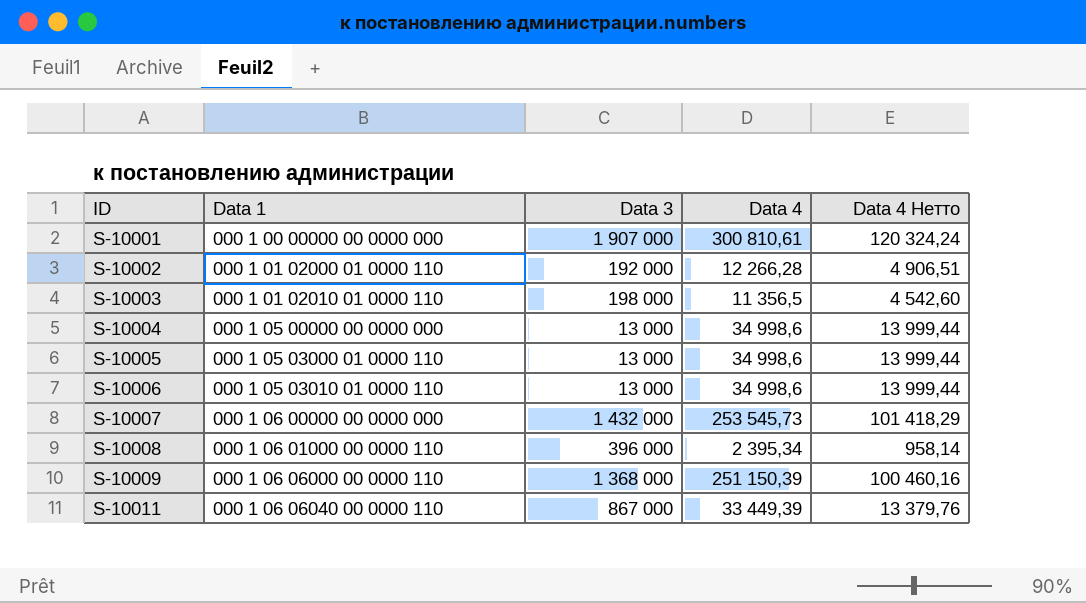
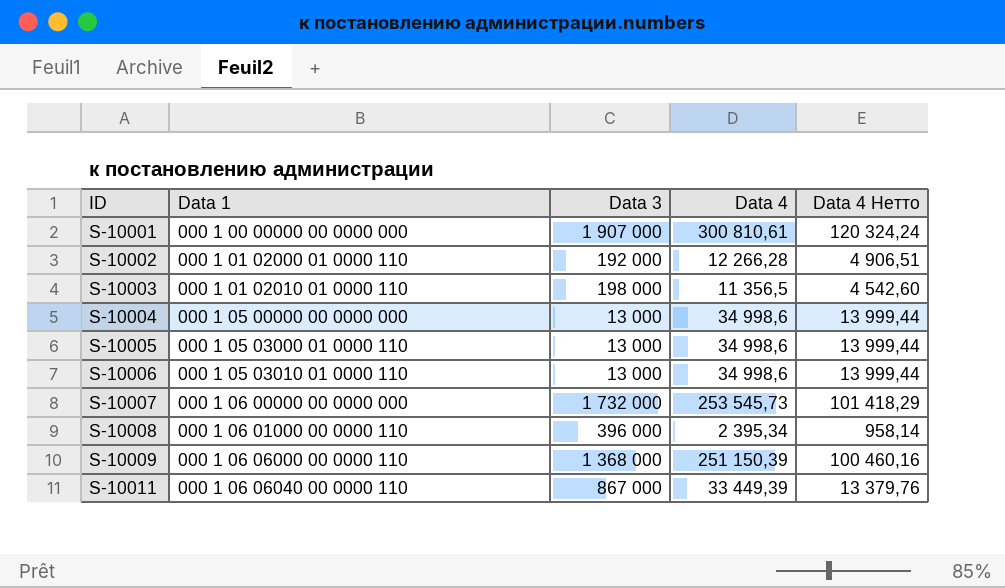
S-10007 | Data 3: 1 432 000 -> 1 732 000

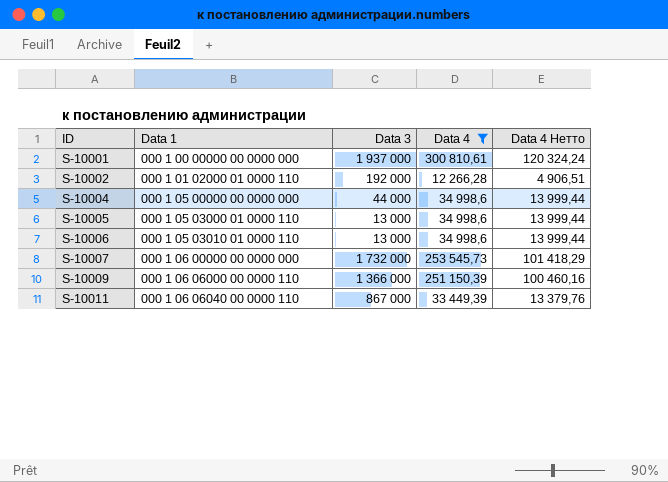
filter: none -> Data 4 >= 12 266,28
S-10001 | Data 3: 1 907 000 -> 1 937 000
S-10004 | Data 3: 13 000 -> 44 000
S-10009 | Data 3: 1 368 000 -> 1 366 000

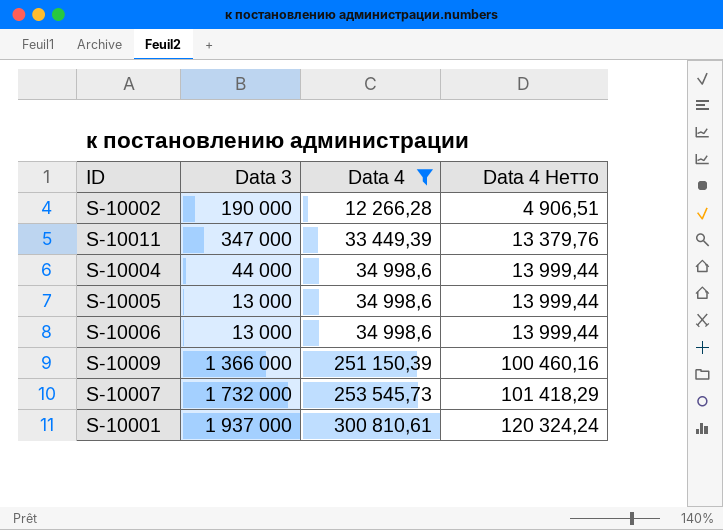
row order: ID ascending -> Data 4 ascending
column Data 1 | position: 2 -> none
S-10002 | Data 3: 192 000 -> 190 000
S-10011 | Data 3: 867 000 -> 347 000

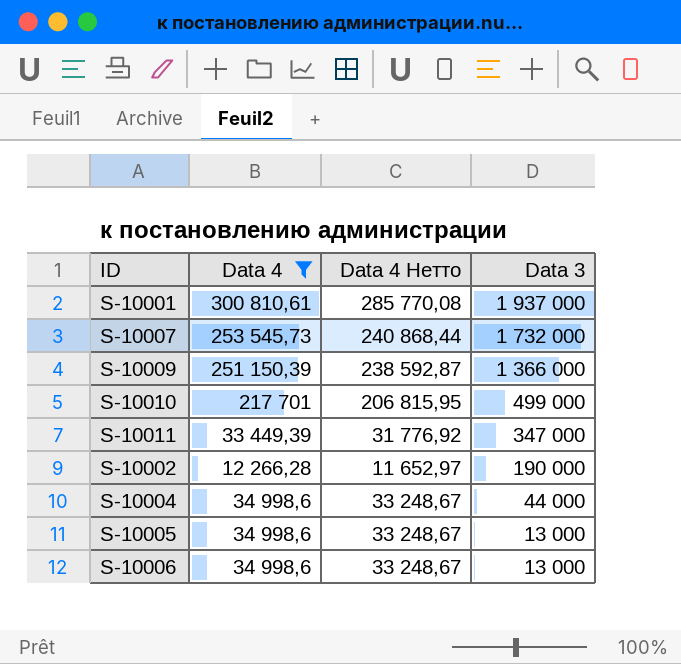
row order: Data 4 ascending -> Data 3 descending
column Data 4 Нетто | formula: [Data 4] * 0,4 -> [Data 4] * 0,95
column Data 3 | position: 2 -> 4
row S-10010: none -> 217 701 | 206 815,95 | 499 000

